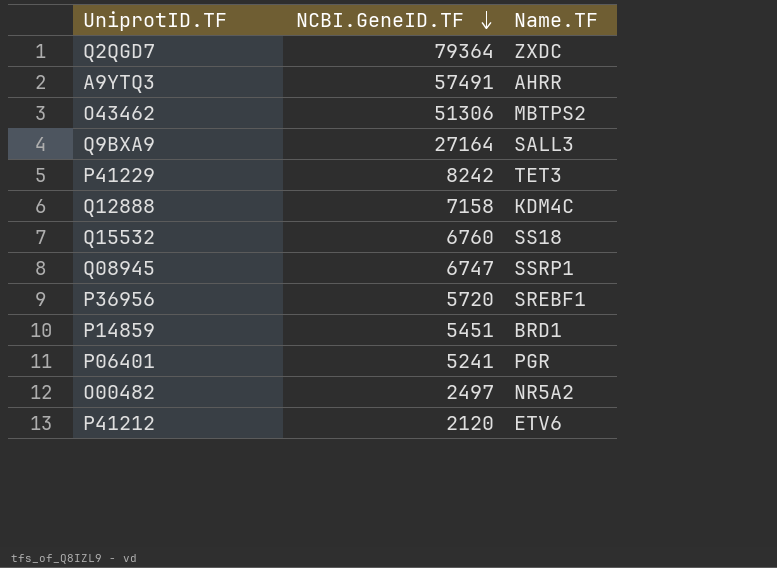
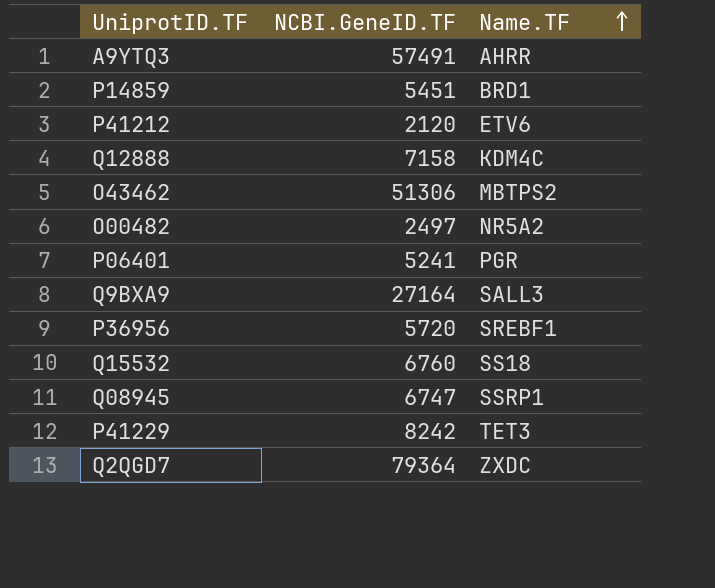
row order: NCBI.GeneID.TF descending -> Name.TF ascending

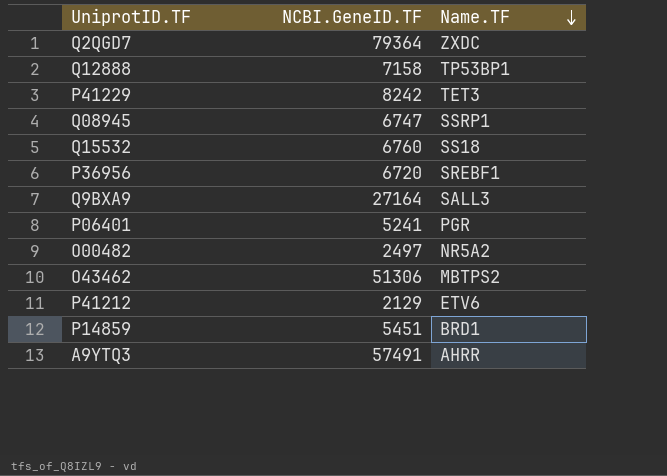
row order: Name.TF ascending -> Name.TF descending
Q12888 | Name.TF: KDM4C -> TP53BP1
P36956 | NCBI.GeneID.TF: 5720 -> 6720
P41212 | NCBI.GeneID.TF: 2120 -> 2129

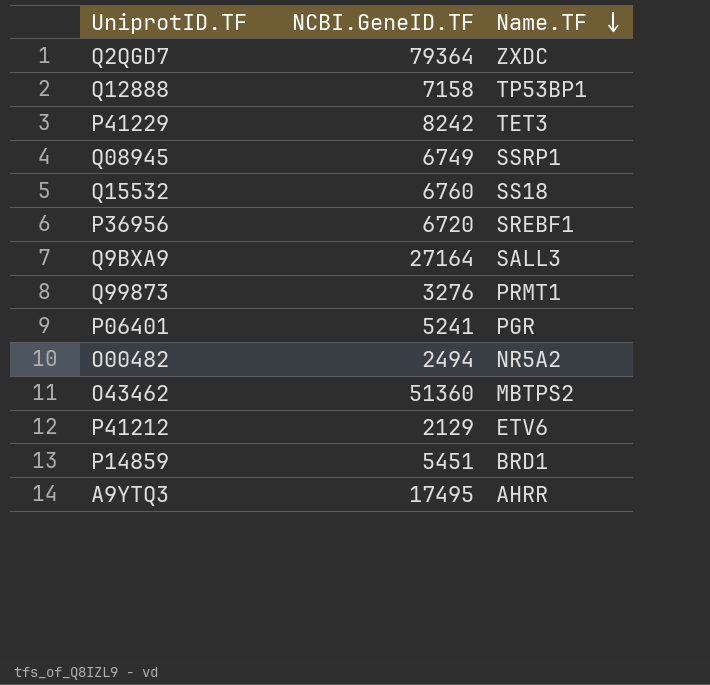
Q08945 | NCBI.GeneID.TF: 6747 -> 6749
row Q99873: none -> 3276 | PRMT1
O00482 | NCBI.GeneID.TF: 2497 -> 2494
O43462 | NCBI.GeneID.TF: 51306 -> 51360
A9YTQ3 | NCBI.GeneID.TF: 57491 -> 17495

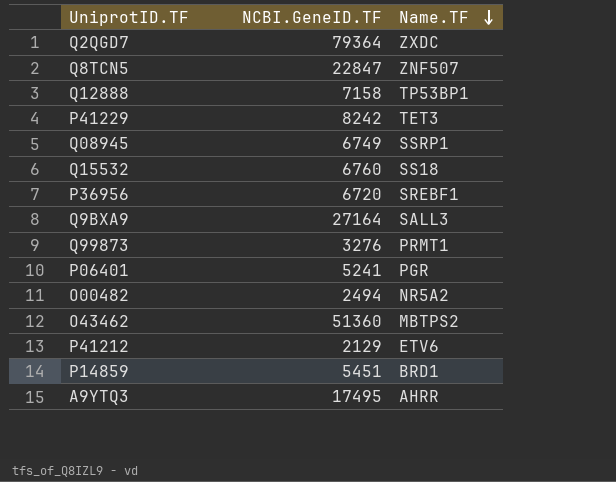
row Q8TCN5: none -> 22847 | ZNF507

